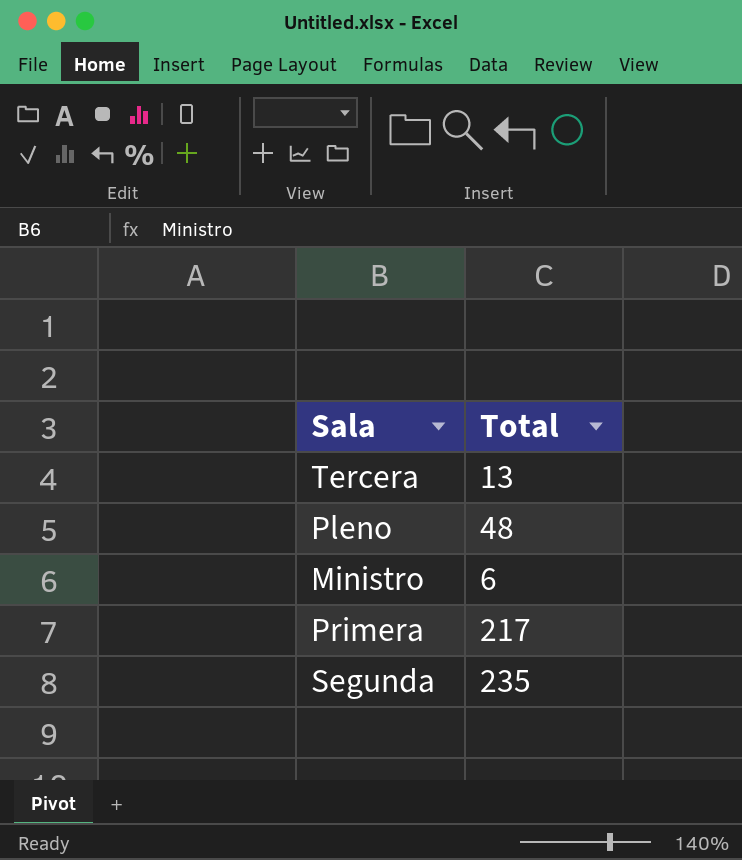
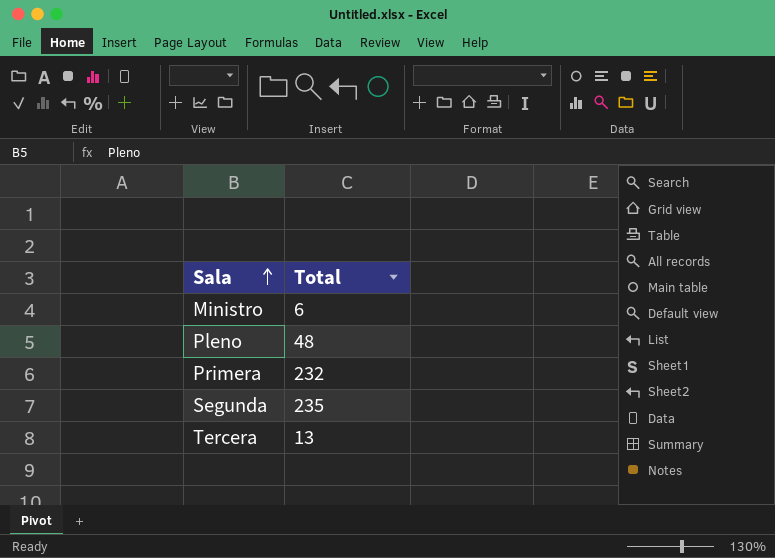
row order: none -> Sala ascending
Primera | Total: 217 -> 232

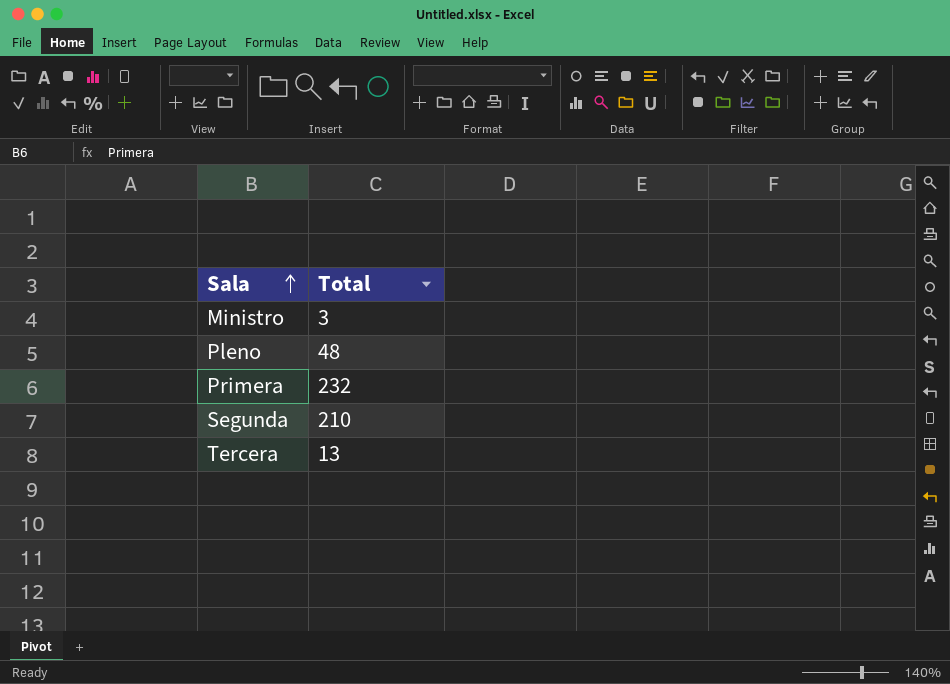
Ministro | Total: 6 -> 3
Segunda | Total: 235 -> 210

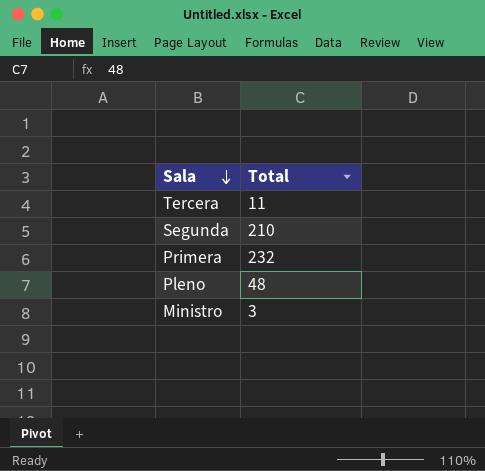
row order: Sala ascending -> Sala descending
Tercera | Total: 13 -> 11

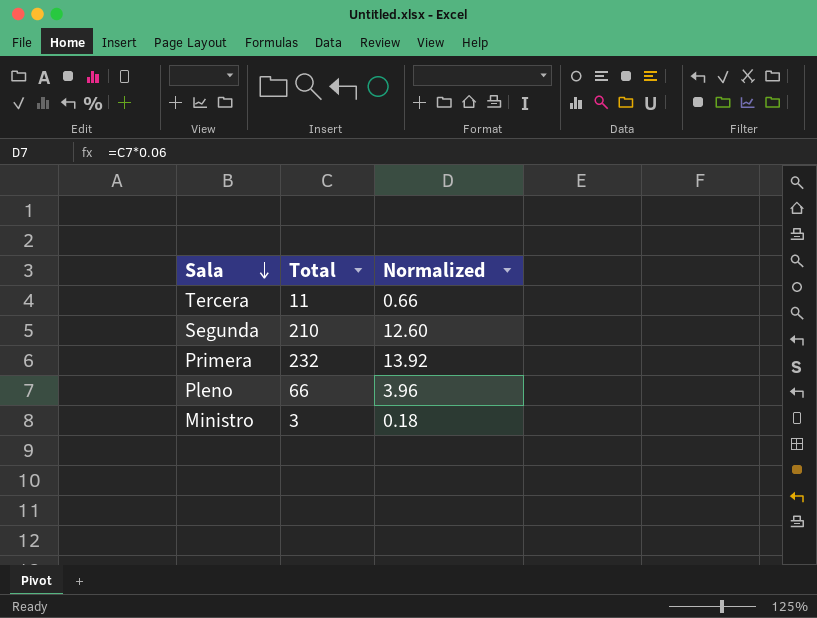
column Normalized | formula: none -> [Total] * 0.06
Pleno | Total: 48 -> 66

